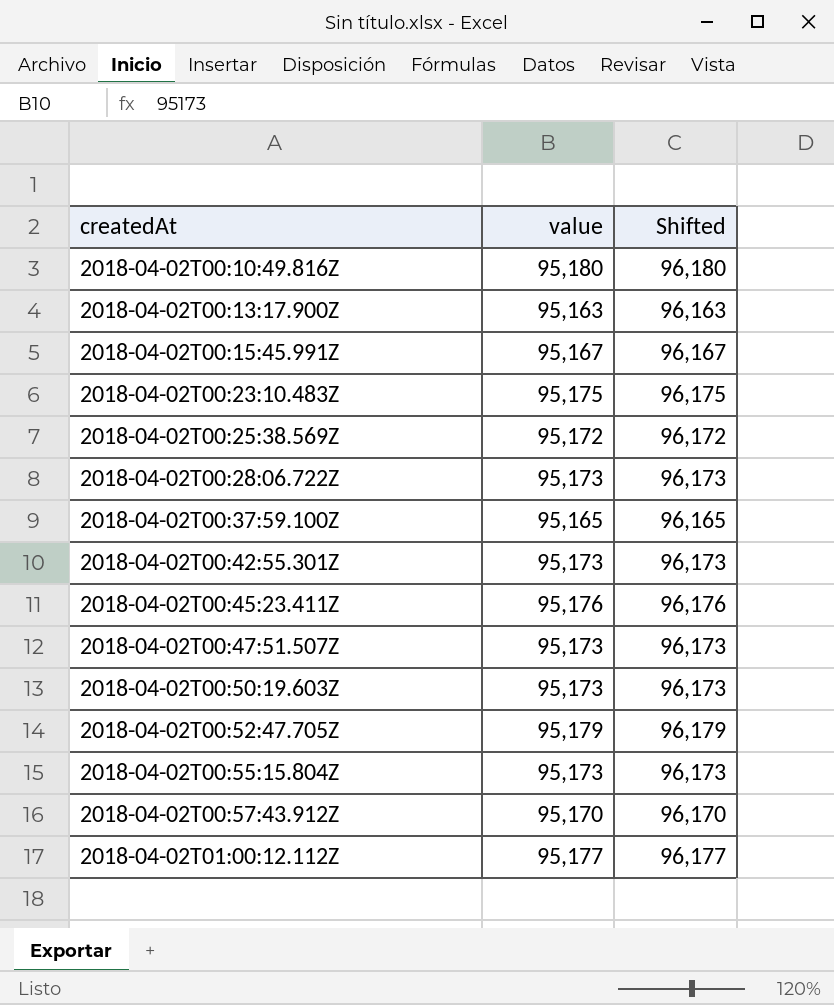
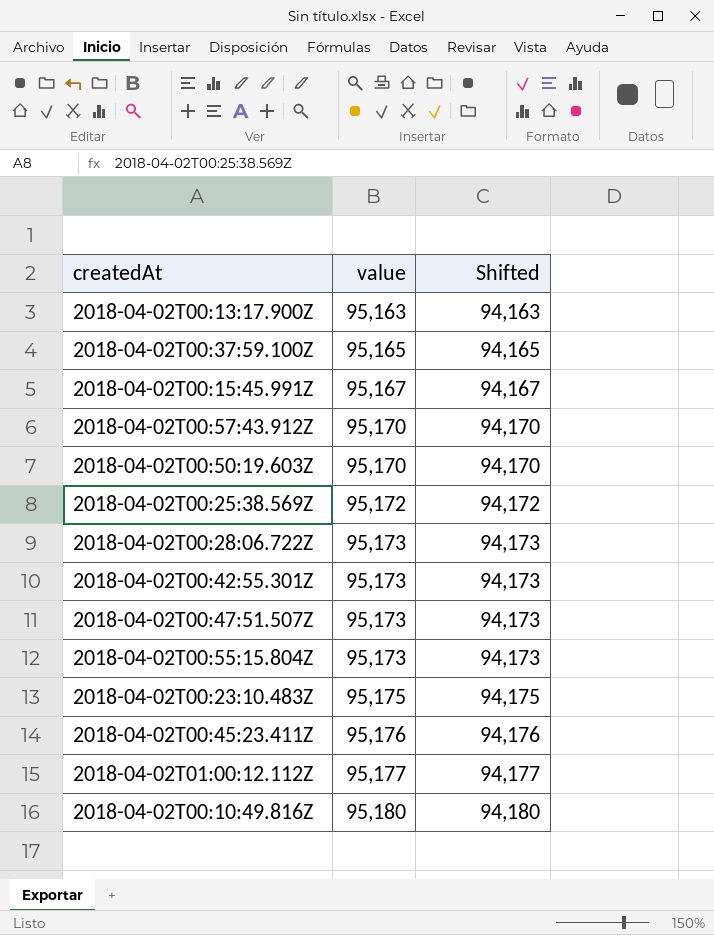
row order: createdAt ascending -> value ascending
column Shifted | formula: [value] + 1000 -> [value] - 1000
row 2018-04-02T00:52:47.705Z: 95,179 | 96,179 -> none
2018-04-02T00:50:19.603Z | value: 95,173 -> 95,170

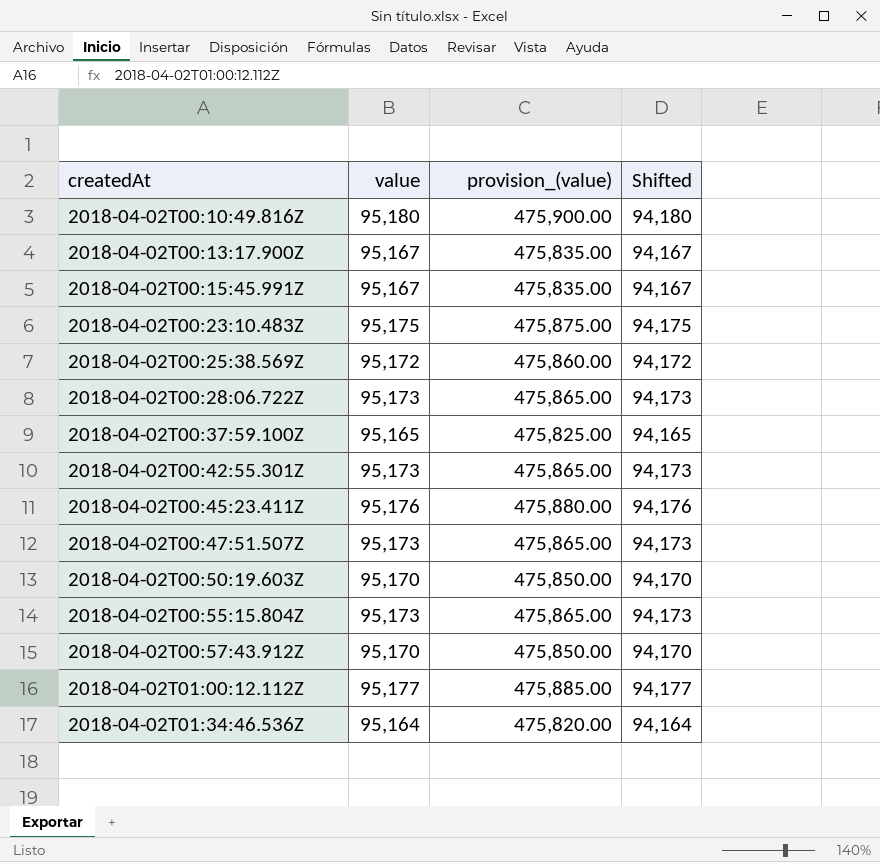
row order: value ascending -> createdAt ascending
column provision_(value) | formula: none -> [value] * 5
2018-04-02T00:13:17.900Z | value: 95,163 -> 95,167
2018-04-02T00:13:17.900Z | Shifted: 94,163 -> 94,167
row 2018-04-02T01:34:46.536Z: none -> 95,164 | 475,820.00 | 94,164

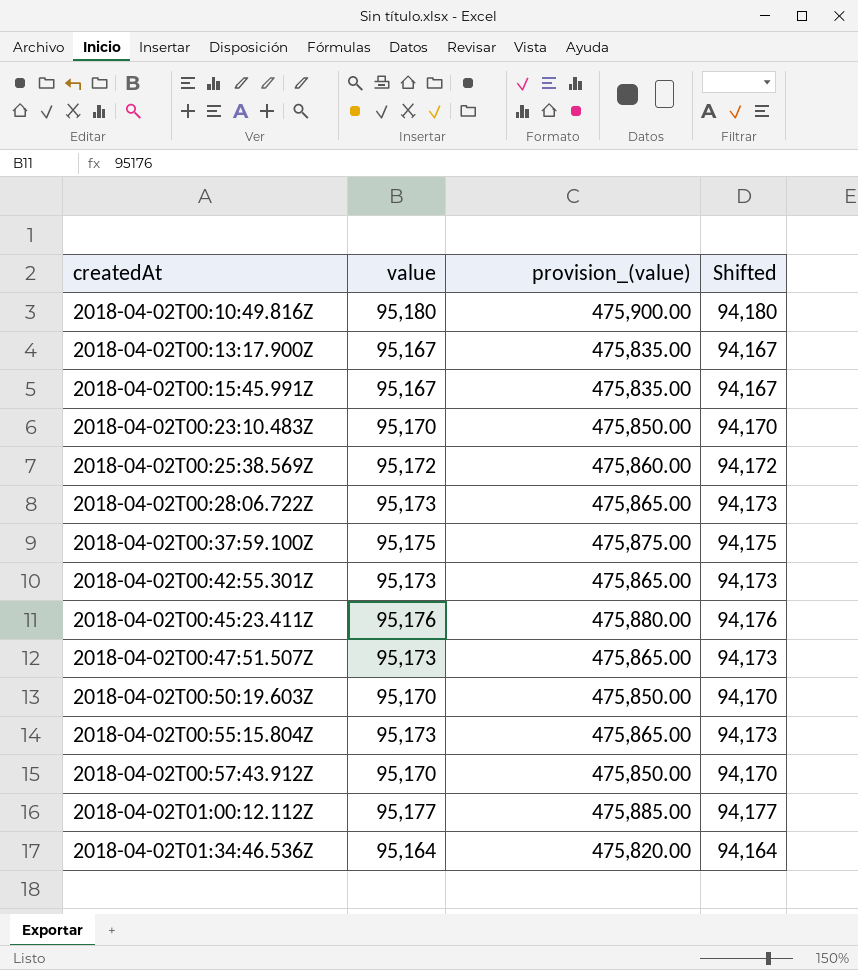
2018-04-02T00:23:10.483Z | value: 95,175 -> 95,170
2018-04-02T00:23:10.483Z | provision_(value): 475,875.00 -> 475,850.00
2018-04-02T00:23:10.483Z | Shifted: 94,175 -> 94,170
2018-04-02T00:37:59.100Z | value: 95,165 -> 95,175
2018-04-02T00:37:59.100Z | provision_(value): 475,825.00 -> 475,875.00
2018-04-02T00:37:59.100Z | Shifted: 94,165 -> 94,175

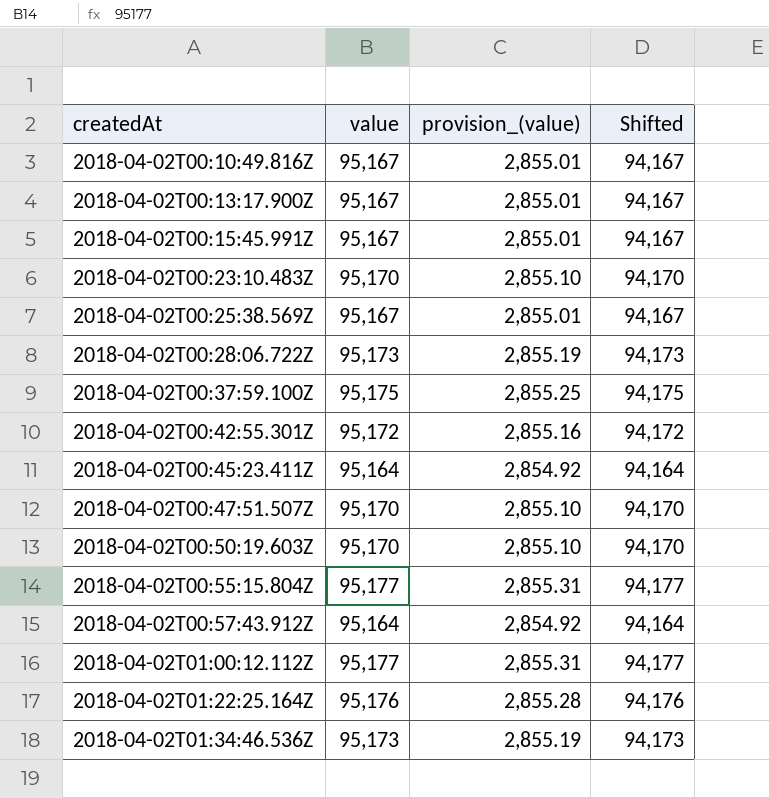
column provision_(value) | formula: [value] * 5 -> [value] * 0.03
2018-04-02T00:10:49.816Z | value: 95,180 -> 95,167
2018-04-02T00:10:49.816Z | Shifted: 94,180 -> 94,167
2018-04-02T00:25:38.569Z | value: 95,172 -> 95,167
2018-04-02T00:25:38.569Z | Shifted: 94,172 -> 94,167
2018-04-02T00:42:55.301Z | value: 95,173 -> 95,172
2018-04-02T00:42:55.301Z | Shifted: 94,173 -> 94,172
2018-04-02T00:45:23.411Z | value: 95,176 -> 95,164
2018-04-02T00:45:23.411Z | Shifted: 94,176 -> 94,164
2018-04-02T00:47:51.507Z | value: 95,173 -> 95,170
2018-04-02T00:47:51.507Z | Shifted: 94,173 -> 94,170
2018-04-02T00:55:15.804Z | value: 95,173 -> 95,177
2018-04-02T00:55:15.804Z | Shifted: 94,173 -> 94,177
2018-04-02T00:57:43.912Z | value: 95,170 -> 95,164
2018-04-02T00:57:43.912Z | Shifted: 94,170 -> 94,164
row 2018-04-02T01:22:25.164Z: none -> 95,176 | 2,855.28 | 94,176
2018-04-02T01:34:46.536Z | value: 95,164 -> 95,173
2018-04-02T01:34:46.536Z | Shifted: 94,164 -> 94,173

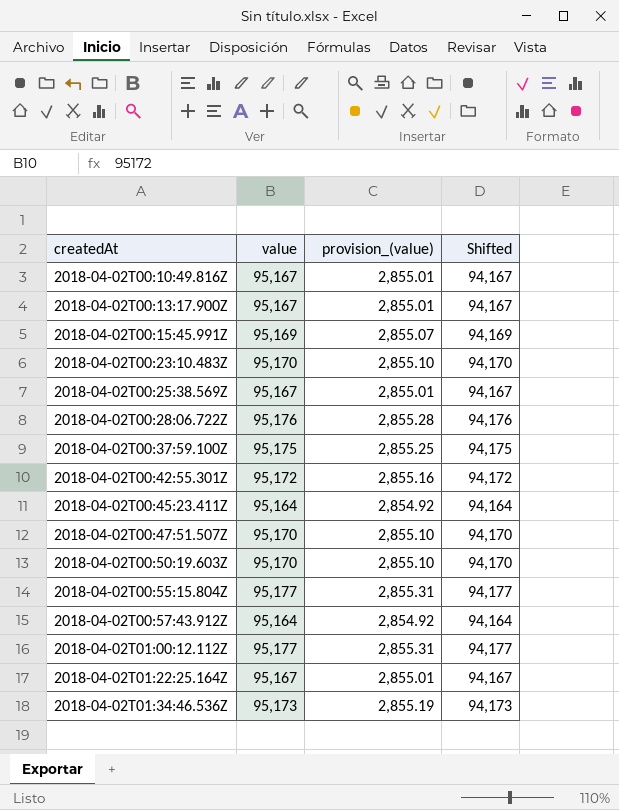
2018-04-02T00:15:45.991Z | value: 95,167 -> 95,169
2018-04-02T00:15:45.991Z | provision_(value): 2,855.01 -> 2,855.07
2018-04-02T00:15:45.991Z | Shifted: 94,167 -> 94,169
2018-04-02T00:28:06.722Z | value: 95,173 -> 95,176
2018-04-02T00:28:06.722Z | provision_(value): 2,855.19 -> 2,855.28
2018-04-02T00:28:06.722Z | Shifted: 94,173 -> 94,176
2018-04-02T01:22:25.164Z | value: 95,176 -> 95,167
2018-04-02T01:22:25.164Z | provision_(value): 2,855.28 -> 2,855.01
2018-04-02T01:22:25.164Z | Shifted: 94,176 -> 94,167

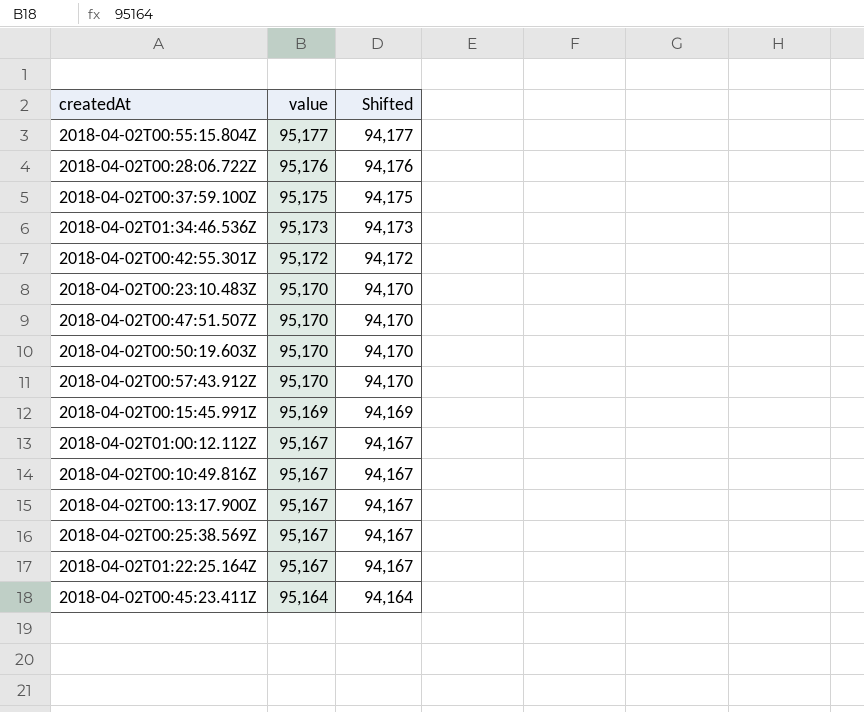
row order: createdAt ascending -> value descending
column provision_(value) | formula: [value] * 0.03 -> none
2018-04-02T00:57:43.912Z | value: 95,164 -> 95,170
2018-04-02T00:57:43.912Z | Shifted: 94,164 -> 94,170
2018-04-02T01:00:12.112Z | value: 95,177 -> 95,167
2018-04-02T01:00:12.112Z | Shifted: 94,177 -> 94,167

